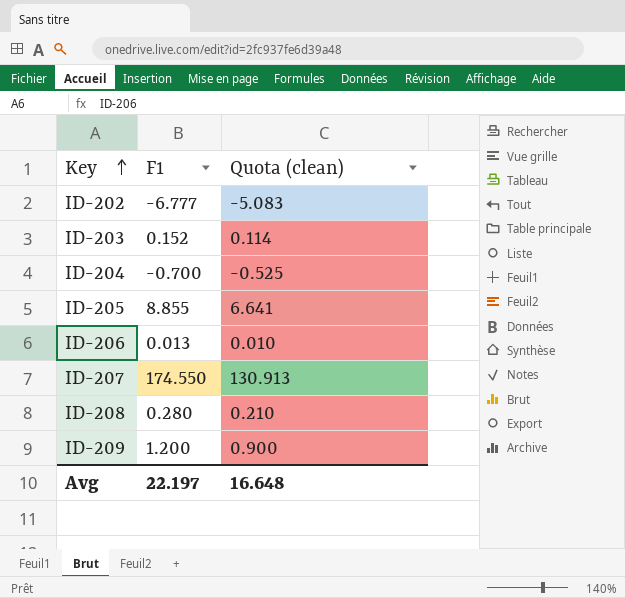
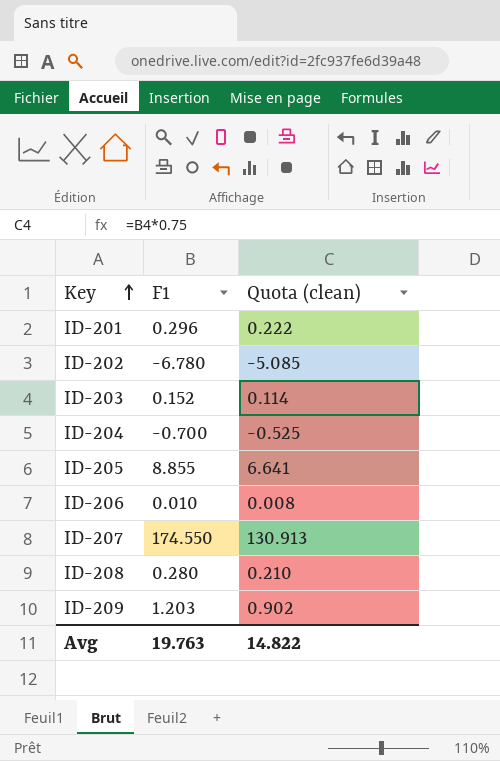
row ID-201: none -> 0.296 | 0.222
ID-202 | F1: -6.777 -> -6.780
ID-202 | Quota (clean): -5.083 -> -5.085
ID-206 | F1: 0.013 -> 0.010
ID-206 | Quota (clean): 0.010 -> 0.008
ID-209 | F1: 1.200 -> 1.203
ID-209 | Quota (clean): 0.900 -> 0.902
Avg | F1: 22.197 -> 19.763
Avg | Quota (clean): 16.648 -> 14.822

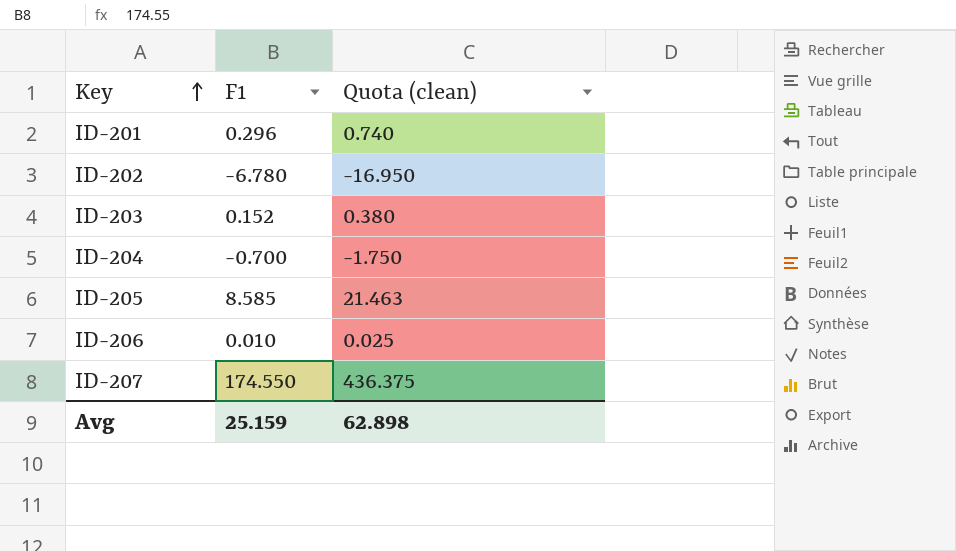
column Quota (clean) | formula: [F1] * 0.75 -> [F1] * 2.5
row ID-208: 0.280 | 0.210 -> none
row ID-209: 1.203 | 0.902 -> none
ID-205 | F1: 8.855 -> 8.585
Avg | F1: 19.763 -> 25.159
Avg | Quota (clean): 14.822 -> 62.898

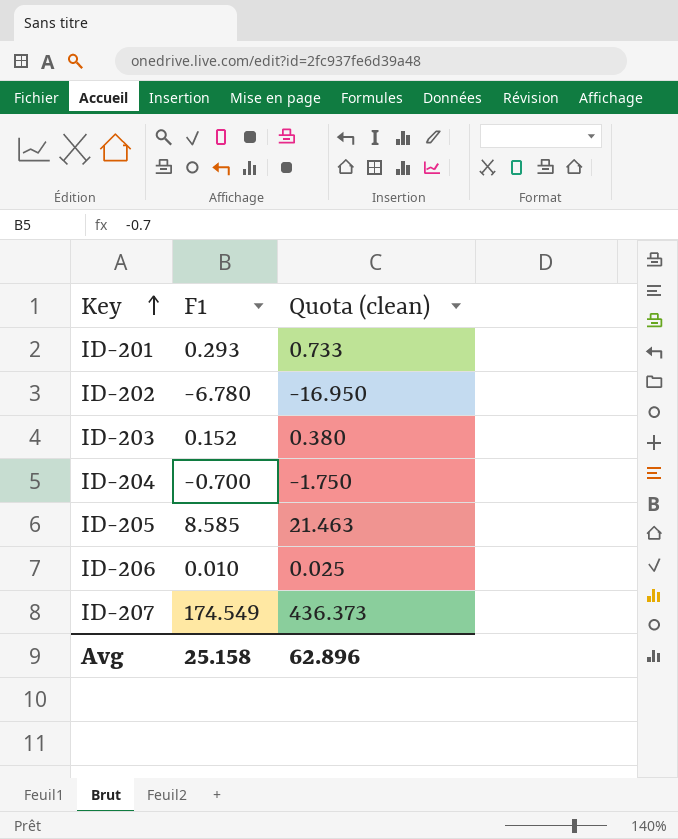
ID-201 | F1: 0.296 -> 0.293
ID-201 | Quota (clean): 0.740 -> 0.733
ID-207 | F1: 174.550 -> 174.549
ID-207 | Quota (clean): 436.375 -> 436.373
Avg | F1: 25.159 -> 25.158
Avg | Quota (clean): 62.898 -> 62.896

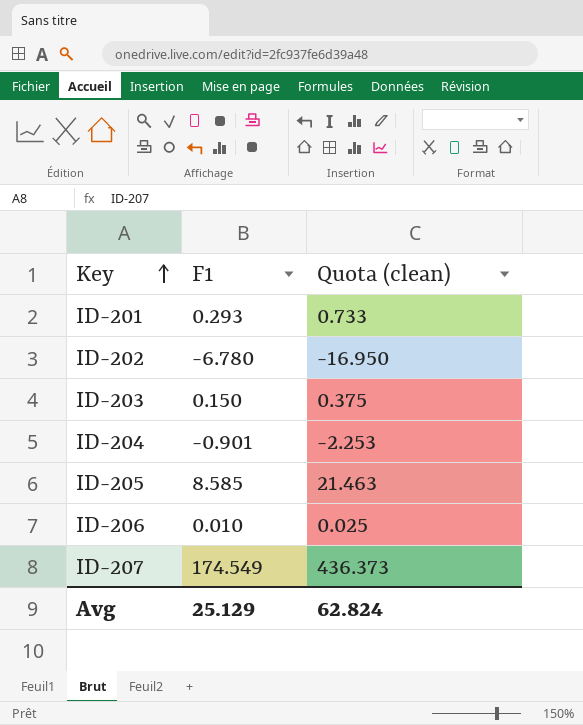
ID-203 | F1: 0.152 -> 0.150
ID-203 | Quota (clean): 0.380 -> 0.375
ID-204 | F1: -0.700 -> -0.901
ID-204 | Quota (clean): -1.750 -> -2.253
Avg | F1: 25.158 -> 25.129
Avg | Quota (clean): 62.896 -> 62.824

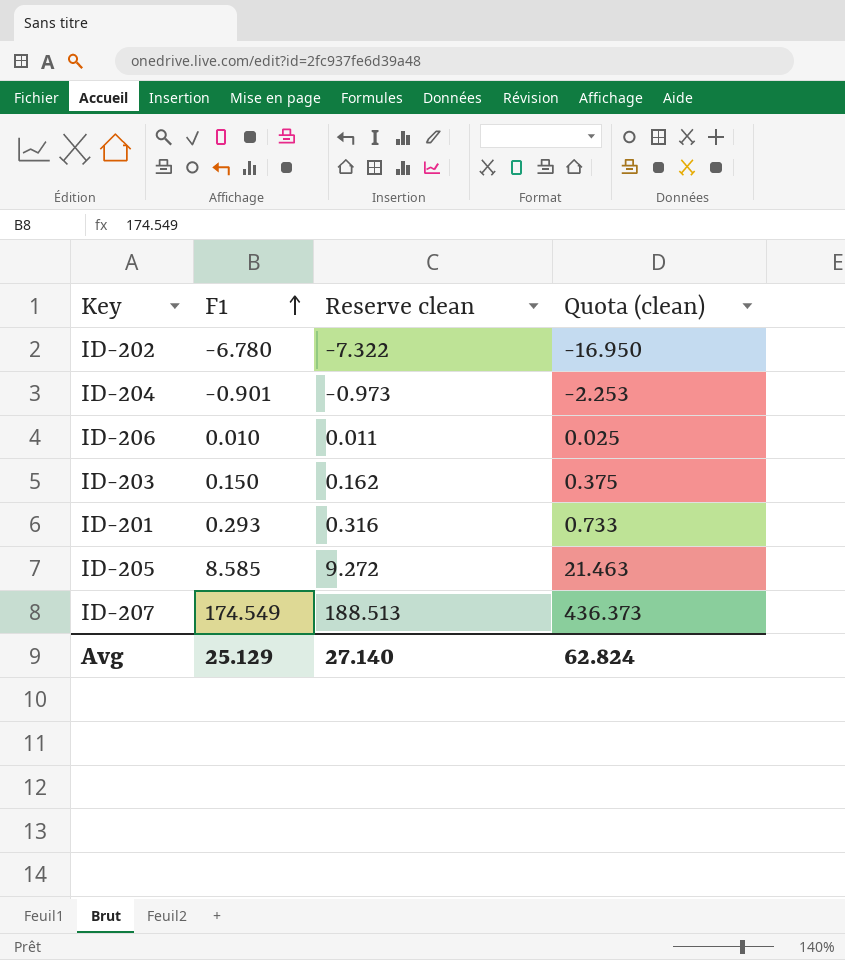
row order: Key ascending -> F1 ascending
column Reserve clean | formula: none -> [F1] * 1.08

